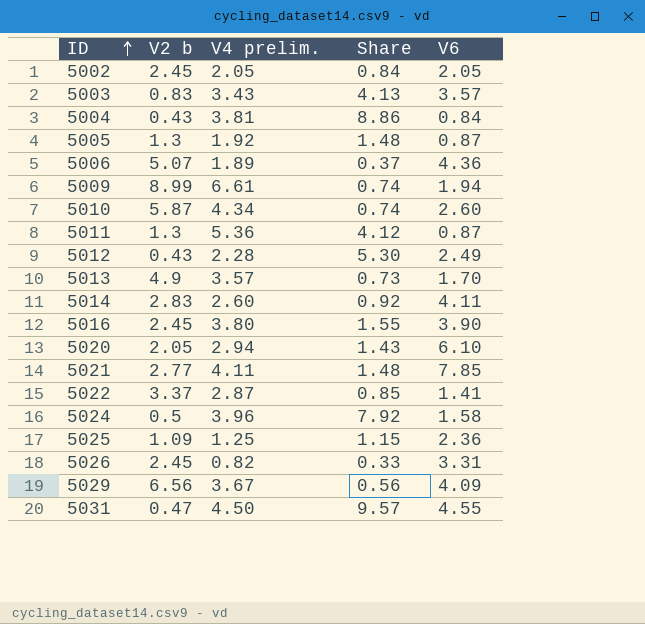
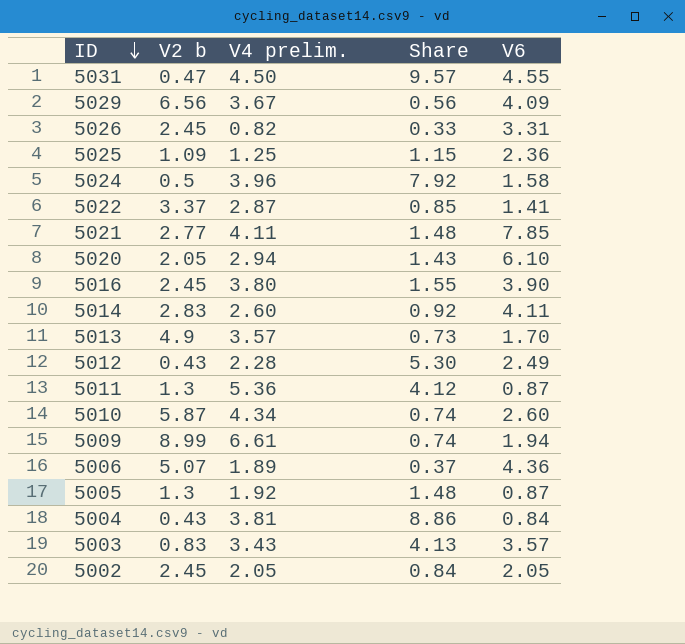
row order: ID ascending -> ID descending

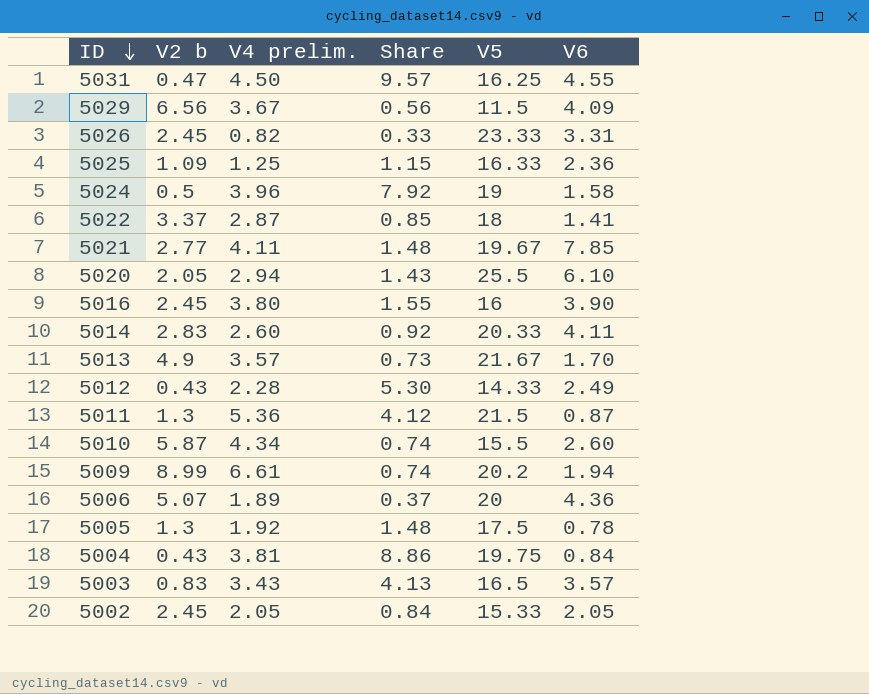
column V5 | position: none -> 5
5005 | V6: 0.87 -> 0.78

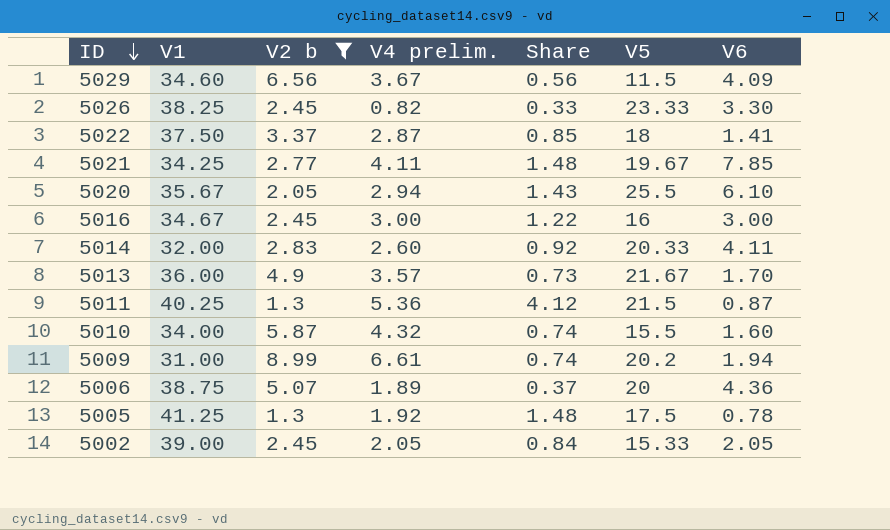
filter: none -> V2 b >= 1.3
column V1 | position: none -> 2
5026 | V6: 3.31 -> 3.30
5016 | V4 prelim.: 3.80 -> 3.00
5016 | Share: 1.55 -> 1.22
5016 | V6: 3.90 -> 3.00
5010 | V4 prelim.: 4.34 -> 4.32
5010 | V6: 2.60 -> 1.60

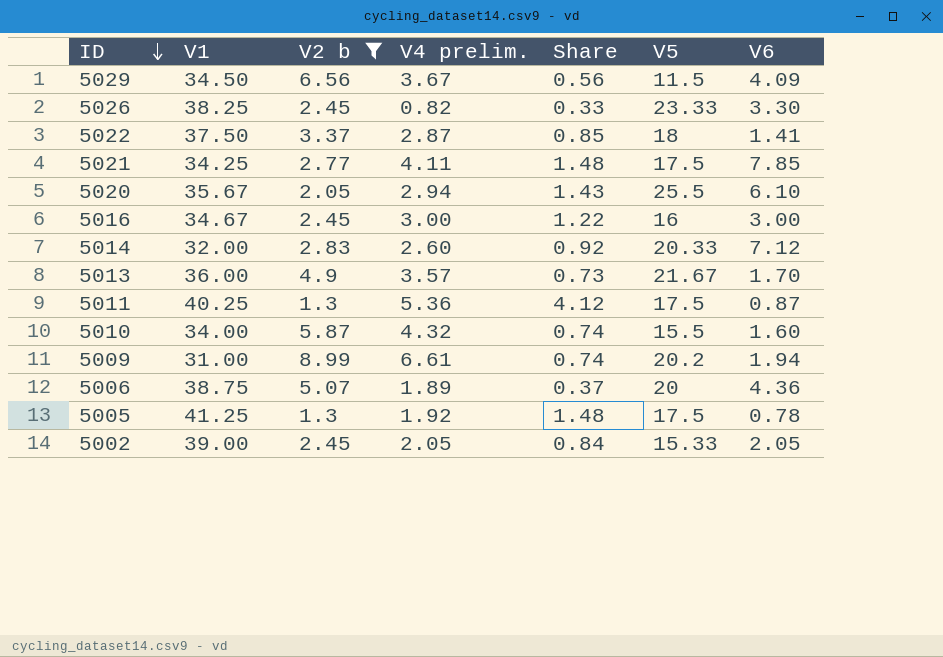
5029 | V1: 34.60 -> 34.50
5021 | V5: 19.67 -> 17.5
5014 | V6: 4.11 -> 7.12
5011 | V5: 21.5 -> 17.5

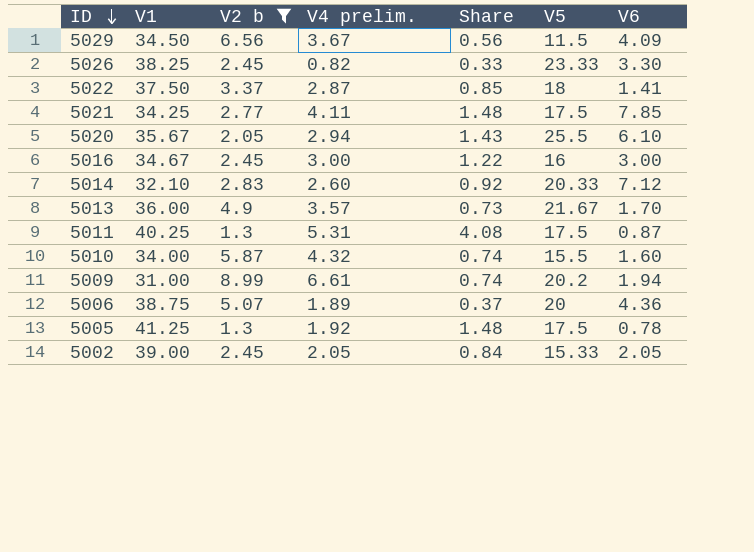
5014 | V1: 32.00 -> 32.10
5011 | V4 prelim.: 5.36 -> 5.31
5011 | Share: 4.12 -> 4.08

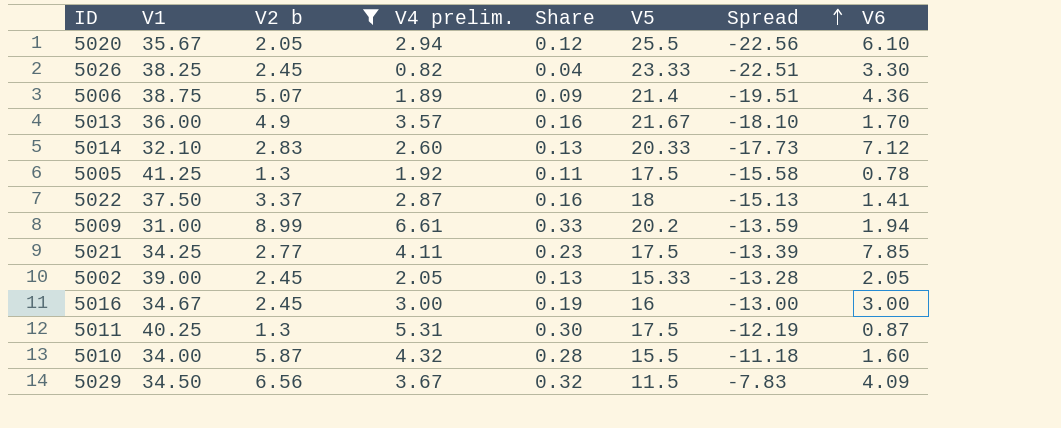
row order: ID descending -> Spread ascending
column Share | formula: [V4 prelim.] / [V2 b] -> [V4 prelim.] / [V5]
column Spread | formula: none -> [V4 prelim.] - [V5]
5006 | V5: 20 -> 21.4

